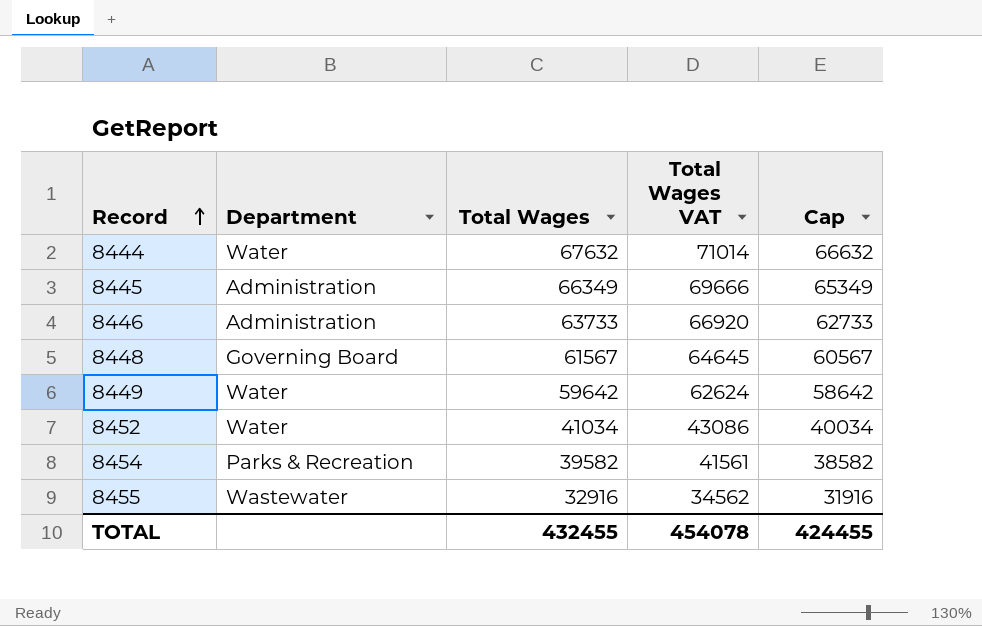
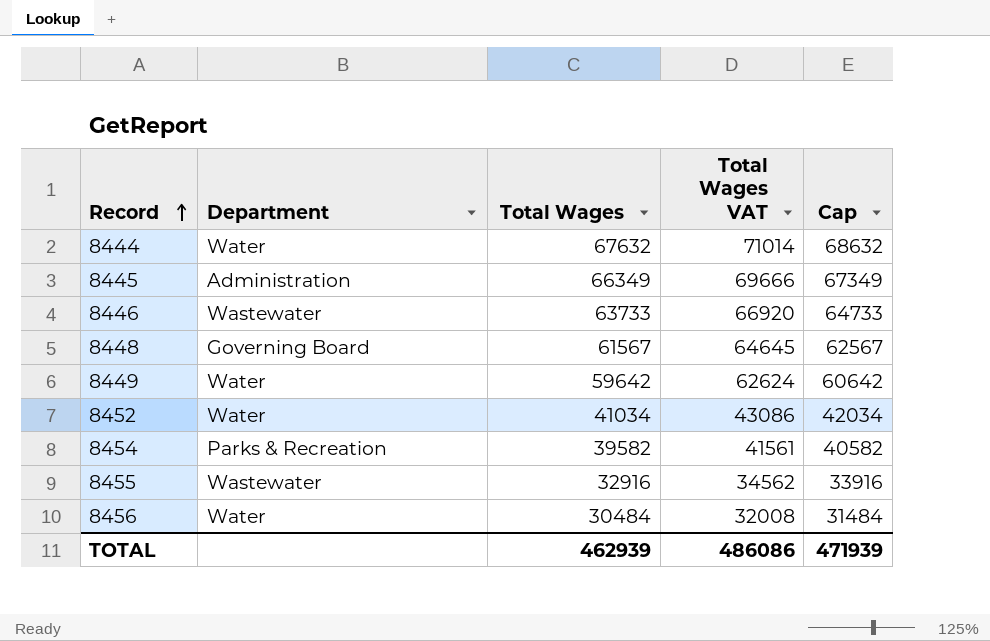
column Cap | formula: [Total Wages] - 1000 -> [Total Wages] + 1000
8446 | Department: Administration -> Wastewater
row 8456: none -> Water | 30484 | 32008 | 31484
TOTAL | Total Wages: 432455 -> 462939
TOTAL | Total Wages VAT: 454078 -> 486086
TOTAL | Cap: 424455 -> 471939

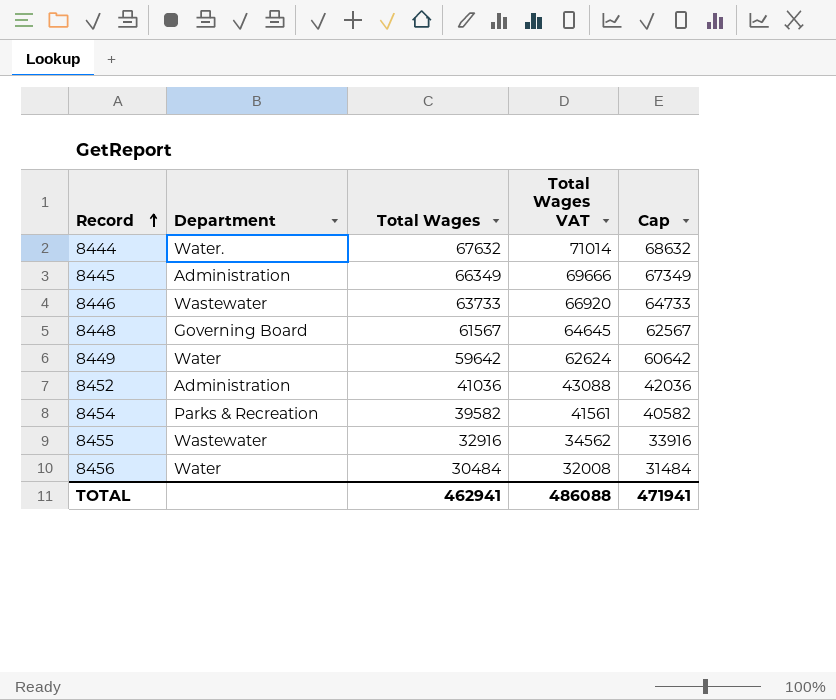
8444 | Department: Water -> Water.
8452 | Department: Water -> Administration
8452 | Total Wages: 41034 -> 41036
8452 | Total Wages VAT: 43086 -> 43088
8452 | Cap: 42034 -> 42036
TOTAL | Total Wages: 462939 -> 462941
TOTAL | Total Wages VAT: 486086 -> 486088
TOTAL | Cap: 471939 -> 471941

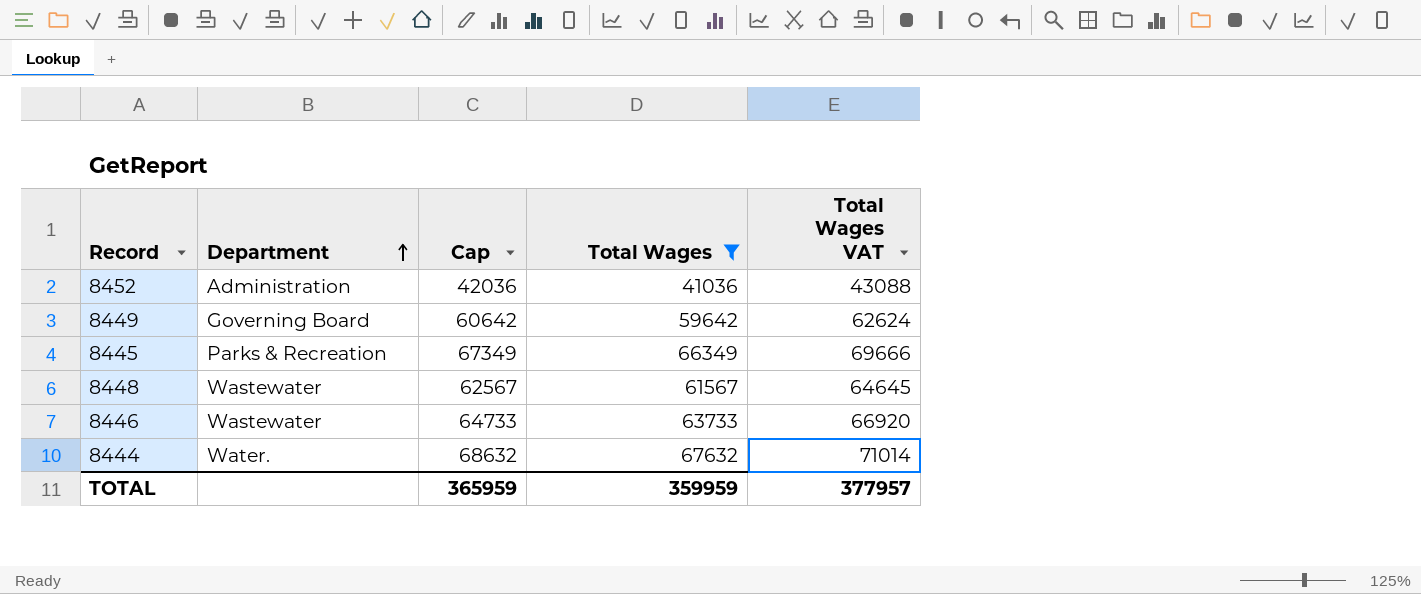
filter: none -> Total Wages >= 41036
row order: Record ascending -> Department ascending
column Cap | position: 5 -> 3
8449 | Department: Water -> Governing Board
8445 | Department: Administration -> Parks & Recreation
8448 | Department: Governing Board -> Wastewater
TOTAL | Cap: 471941 -> 365959
TOTAL | Total Wages: 462941 -> 359959
TOTAL | Total Wages VAT: 486088 -> 377957

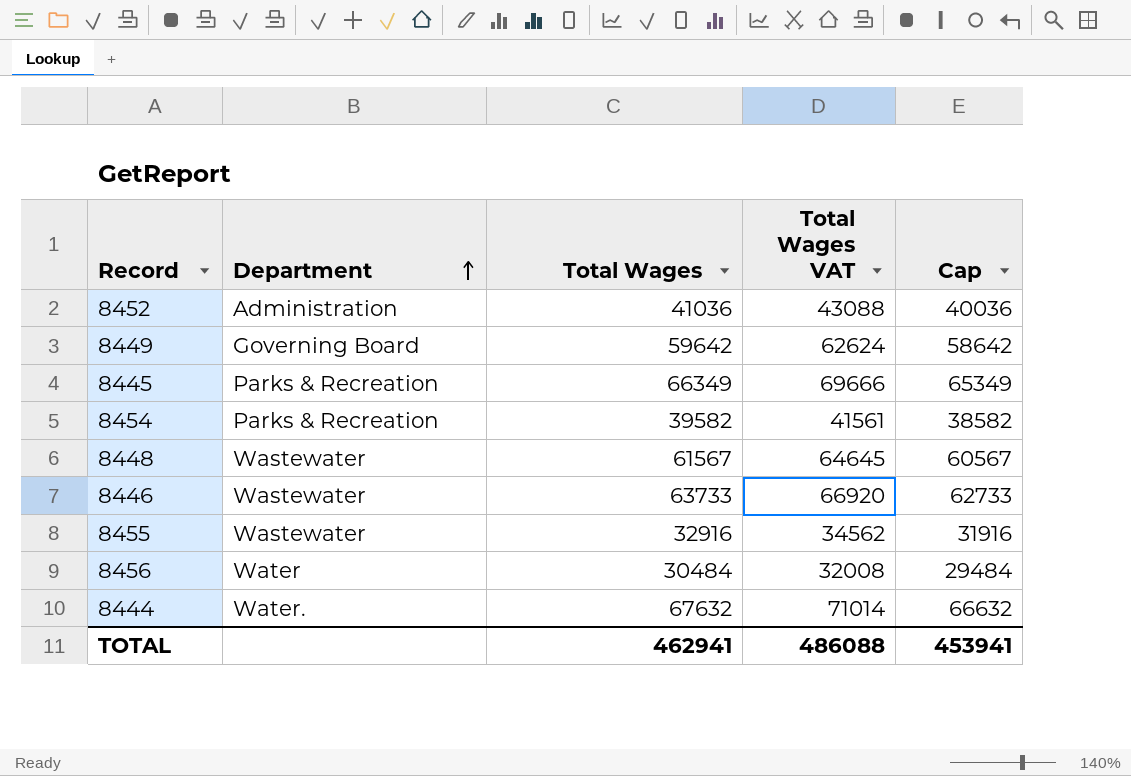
filter: Total Wages >= 41036 -> none
column Cap | formula: [Total Wages] + 1000 -> [Total Wages] - 1000
column Cap | position: 3 -> 5
TOTAL | Total Wages: 359959 -> 462941
TOTAL | Total Wages VAT: 377957 -> 486088
TOTAL | Cap: 365959 -> 453941

